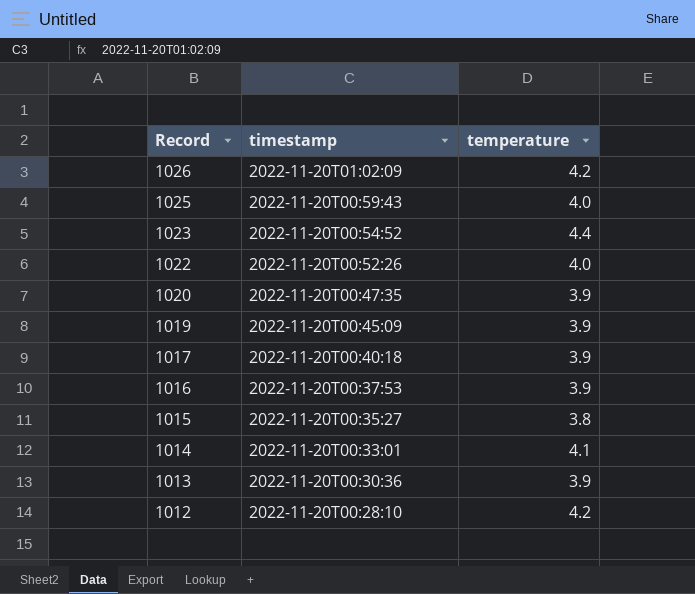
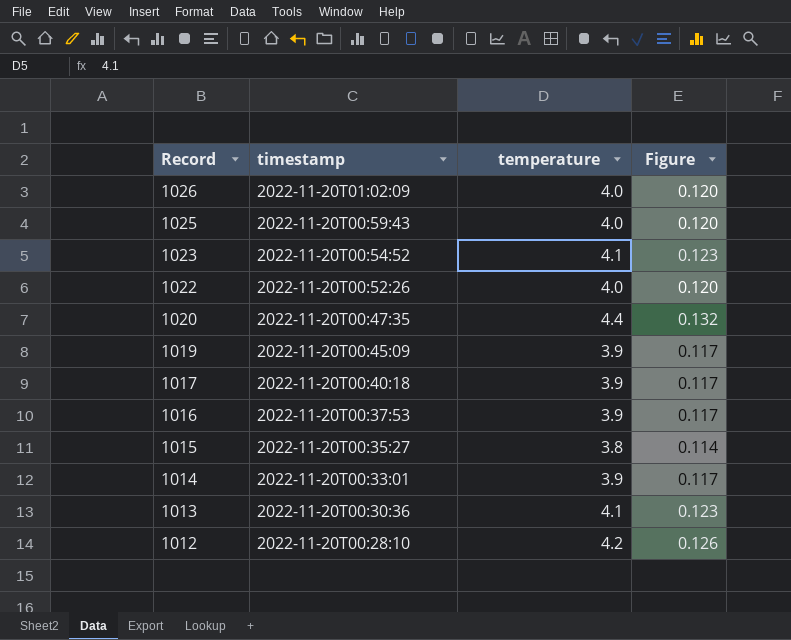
column Figure | formula: none -> [temperature] * 0.03
1026 | temperature: 4.2 -> 4.0
1023 | temperature: 4.4 -> 4.1
1020 | temperature: 3.9 -> 4.4
1014 | temperature: 4.1 -> 3.9
1013 | temperature: 3.9 -> 4.1

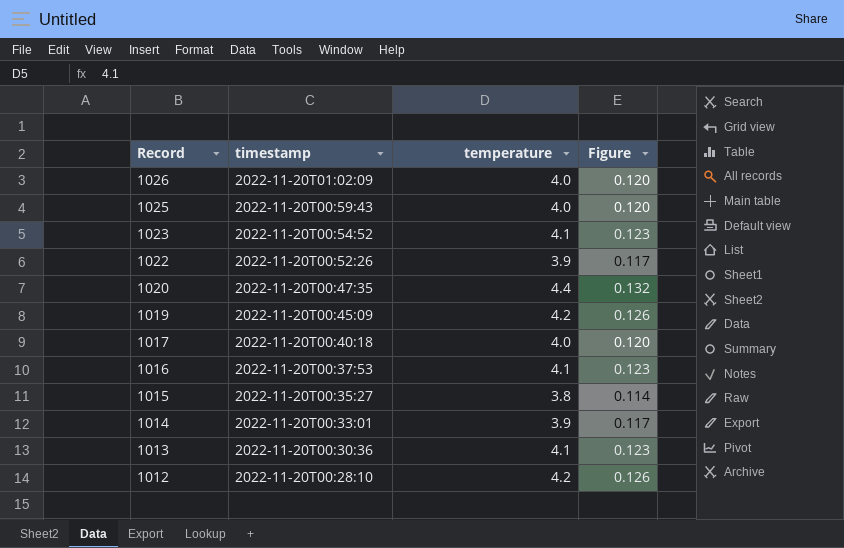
1022 | temperature: 4.0 -> 3.9
1022 | Figure: 0.120 -> 0.117
1019 | temperature: 3.9 -> 4.2
1019 | Figure: 0.117 -> 0.126
1017 | temperature: 3.9 -> 4.0
1017 | Figure: 0.117 -> 0.120
1016 | temperature: 3.9 -> 4.1
1016 | Figure: 0.117 -> 0.123

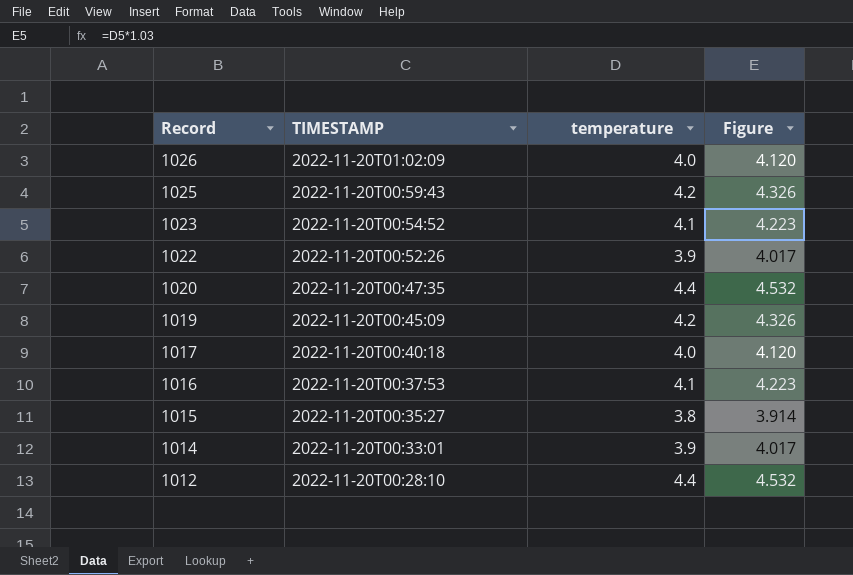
column name: timestamp -> TIMESTAMP
column Figure | formula: [temperature] * 0.03 -> [temperature] * 1.03
row 1013: 2022-11-20T00:30:36 | 4.1 | 0.123 -> none
1025 | temperature: 4.0 -> 4.2
1012 | temperature: 4.2 -> 4.4

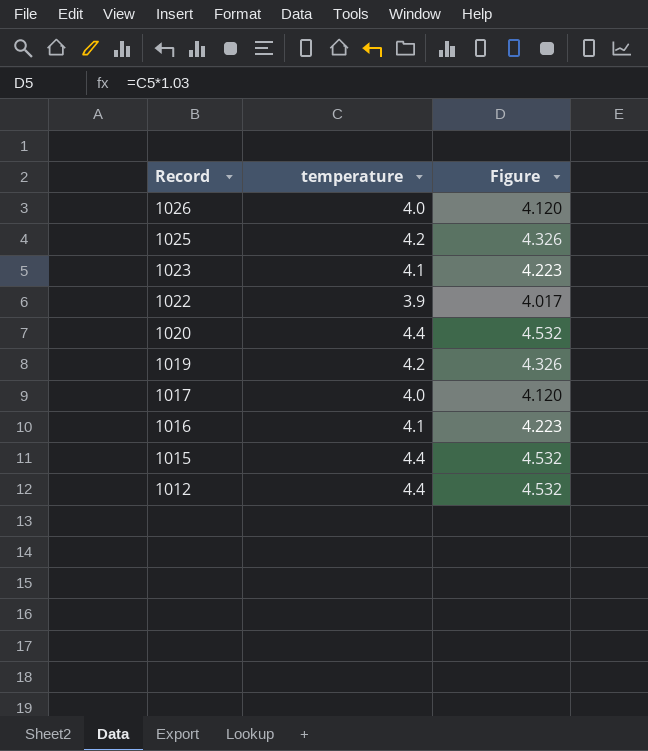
column TIMESTAMP | position: 2 -> none
row 1014: 2022-11-20T00:33:01 | 3.9 | 4.017 -> none
1015 | temperature: 3.8 -> 4.4
1015 | Figure: 3.914 -> 4.532

